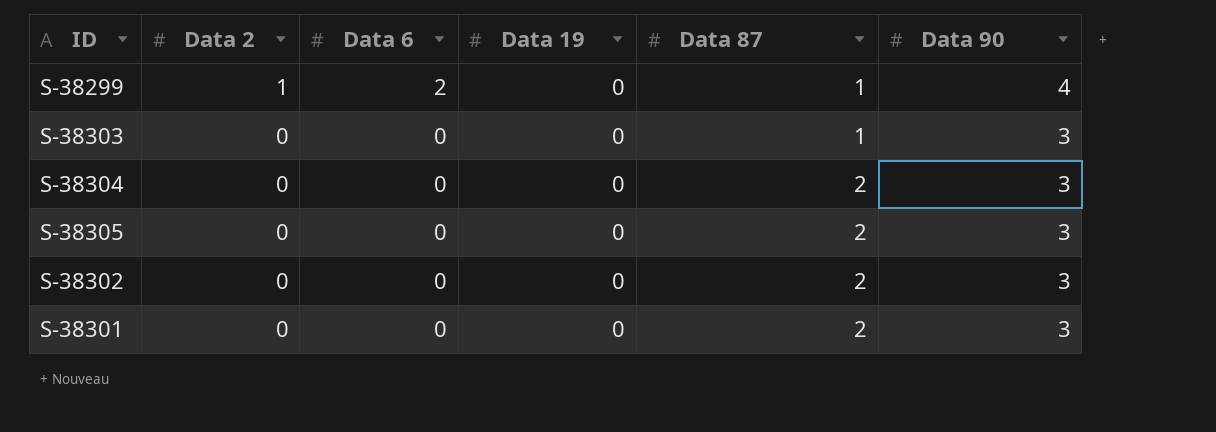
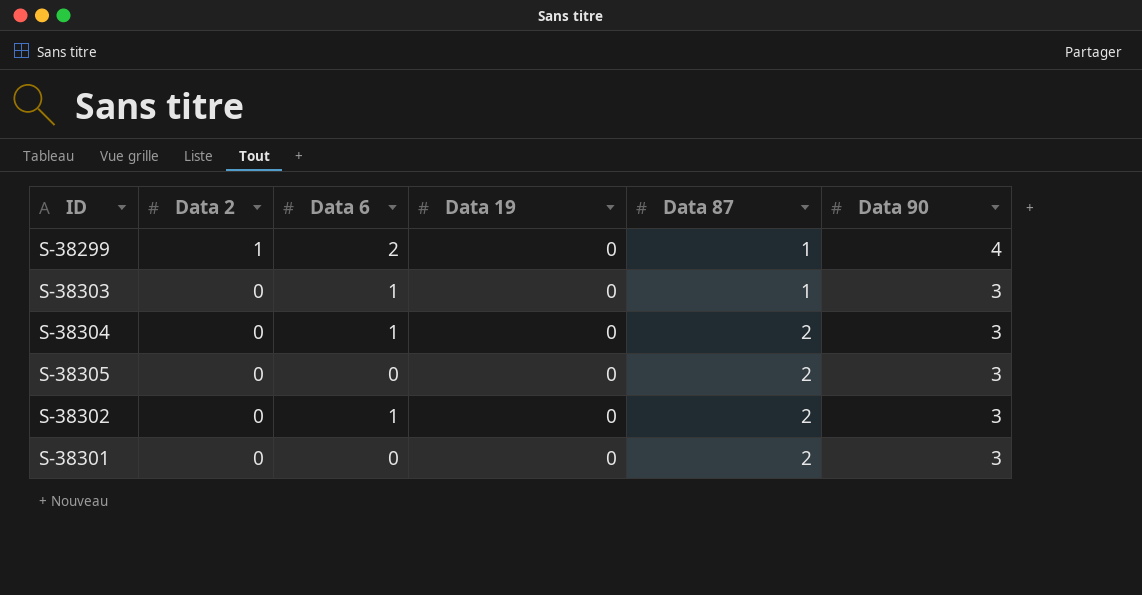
S-38303 | Data 6: 0 -> 1
S-38304 | Data 6: 0 -> 1
S-38302 | Data 6: 0 -> 1

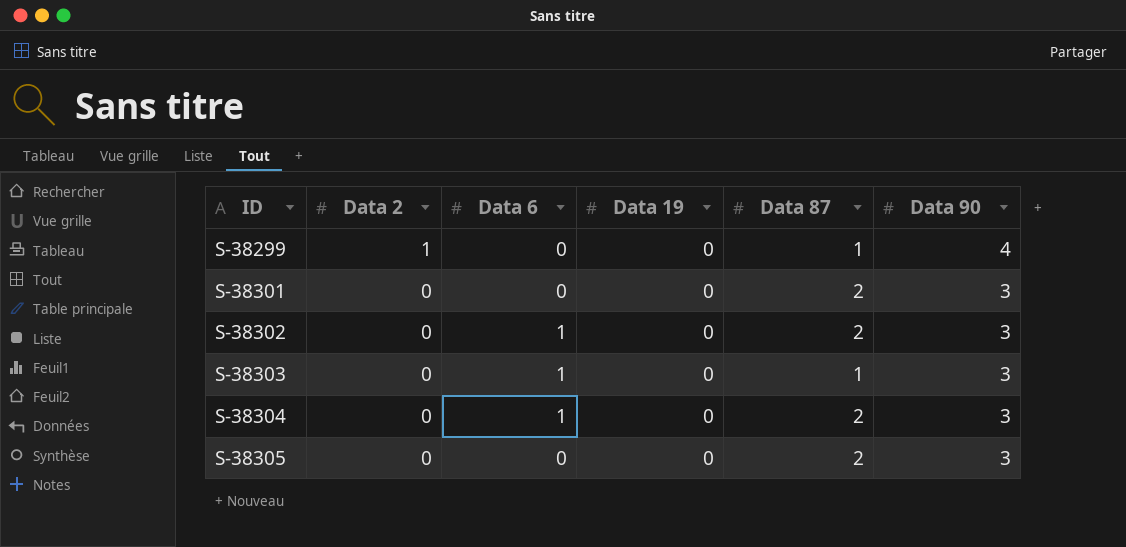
row order: Data 2 descending -> ID ascending
S-38299 | Data 6: 2 -> 0

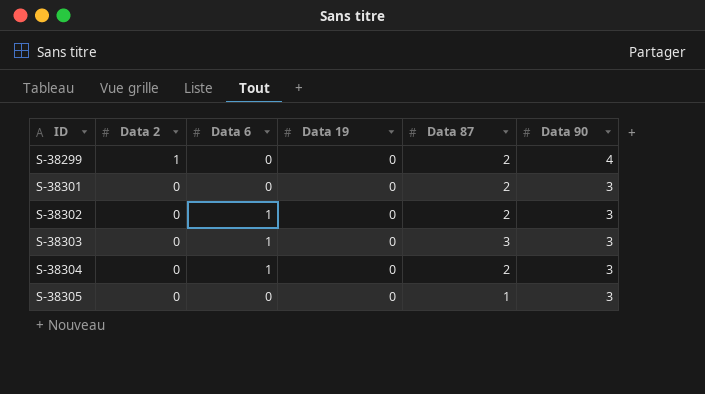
S-38299 | Data 87: 1 -> 2
S-38303 | Data 87: 1 -> 3
S-38305 | Data 87: 2 -> 1

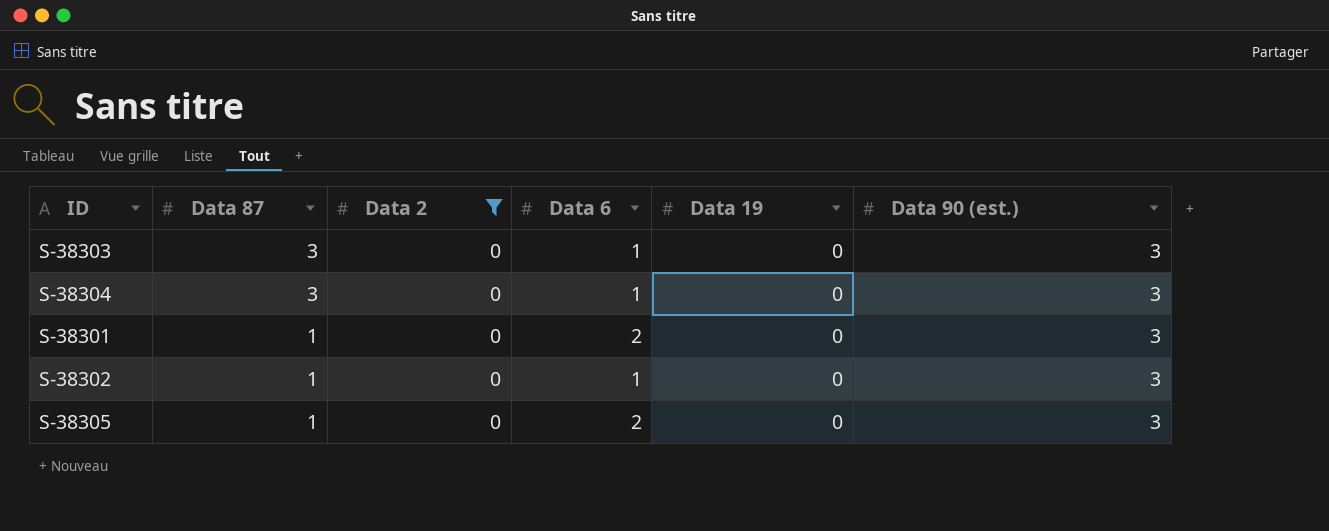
filter: none -> Data 2 = 0
row order: ID ascending -> Data 87 descending
column Data 87 | position: 5 -> 2
column name: Data 90 -> Data 90 (est.)
S-38304 | Data 87: 2 -> 3
S-38301 | Data 87: 2 -> 1
S-38301 | Data 6: 0 -> 2
S-38302 | Data 87: 2 -> 1
S-38305 | Data 6: 0 -> 2

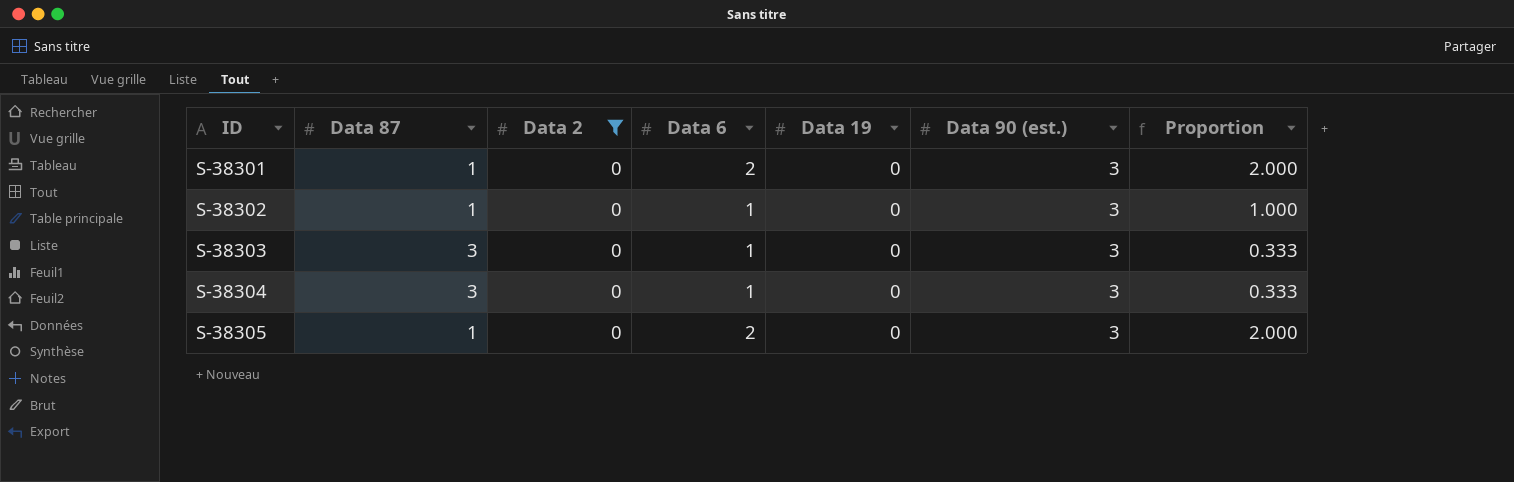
row order: Data 87 descending -> ID ascending
column Proportion | formula: none -> [Data 6] / [Data 87]

